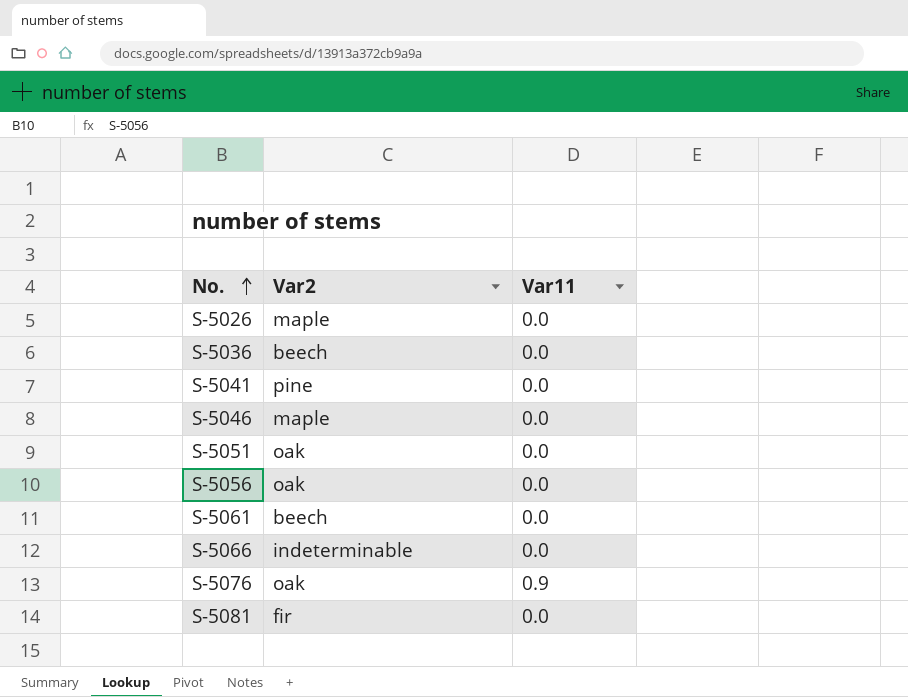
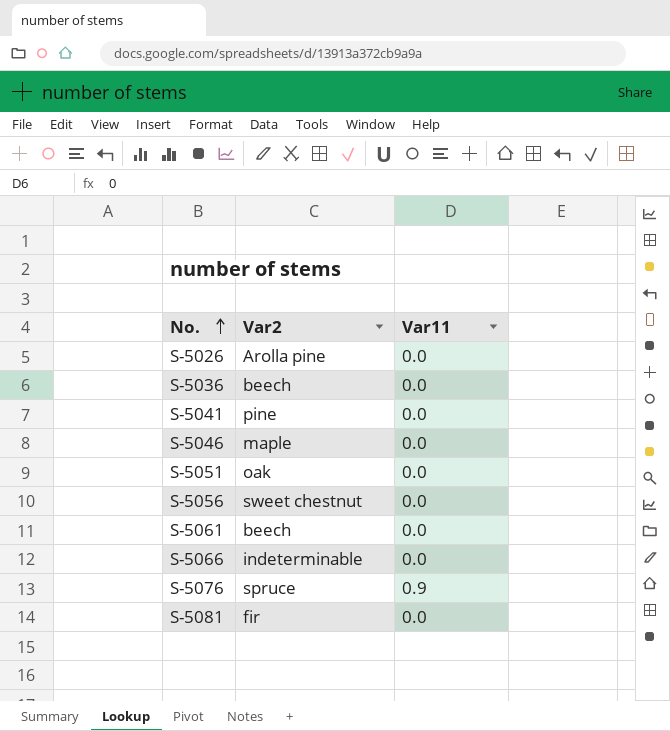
S-5026 | Var2: maple -> Arolla pine
S-5056 | Var2: oak -> sweet chestnut
S-5076 | Var2: oak -> spruce

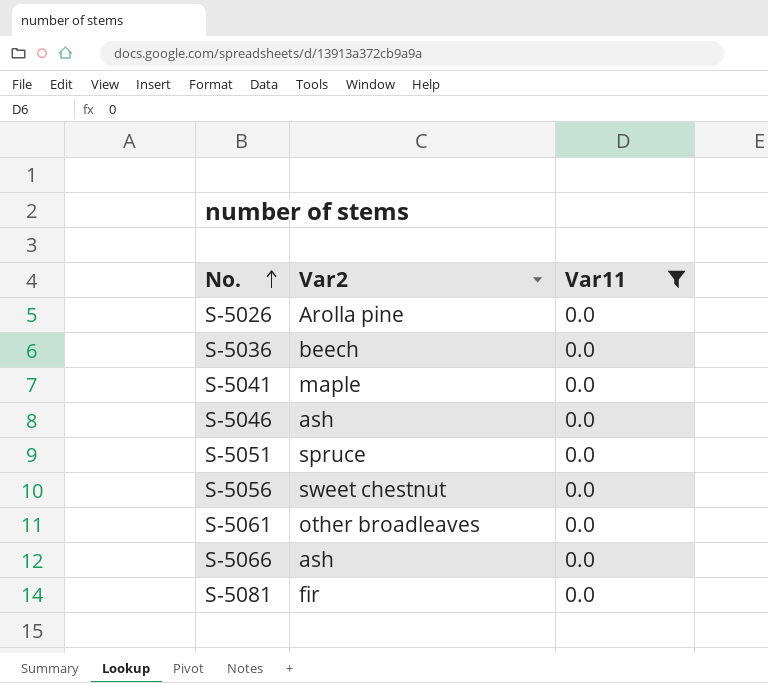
filter: none -> Var11 = 0.0
S-5041 | Var2: pine -> maple
S-5046 | Var2: maple -> ash
S-5051 | Var2: oak -> spruce
S-5061 | Var2: beech -> other broadleaves
S-5066 | Var2: indeterminable -> ash

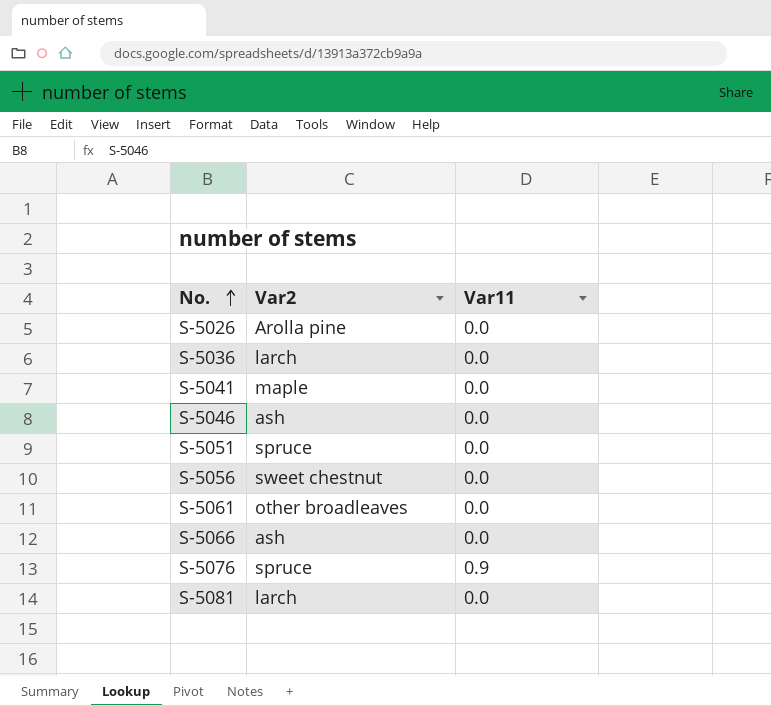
filter: Var11 = 0.0 -> none
S-5036 | Var2: beech -> larch
S-5081 | Var2: fir -> larch

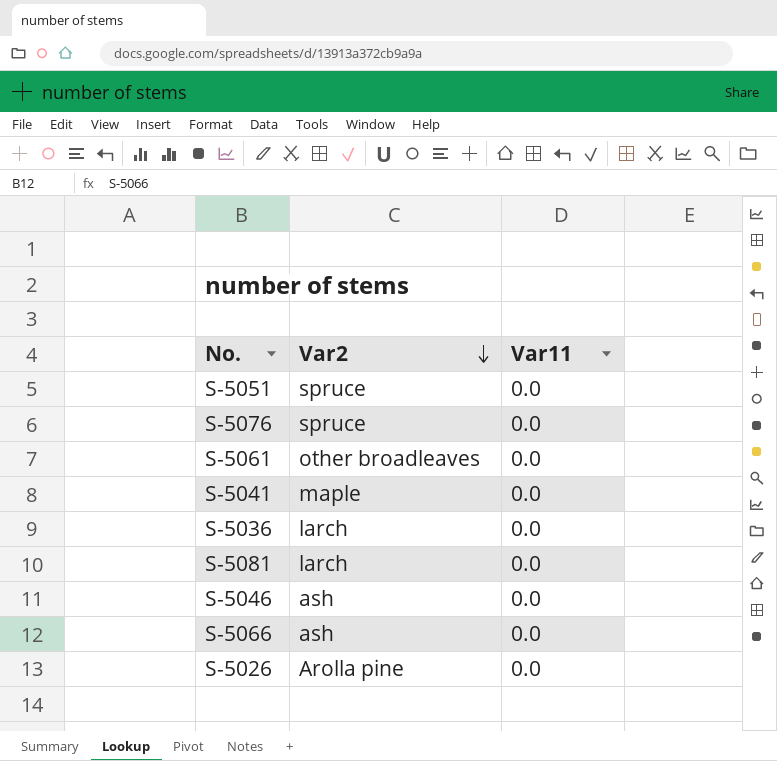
row order: No. ascending -> Var2 descending
row S-5056: sweet chestnut | 0.0 -> none
S-5076 | Var11: 0.9 -> 0.0

